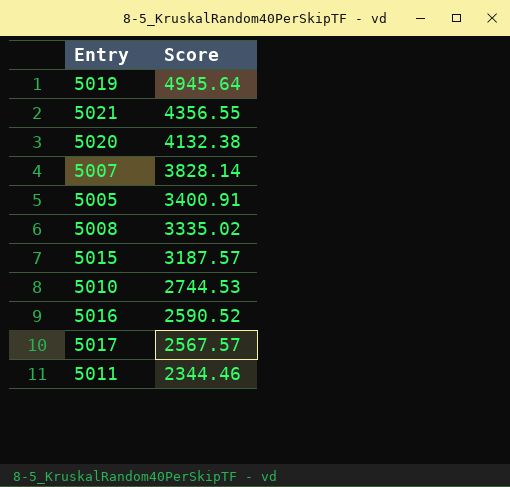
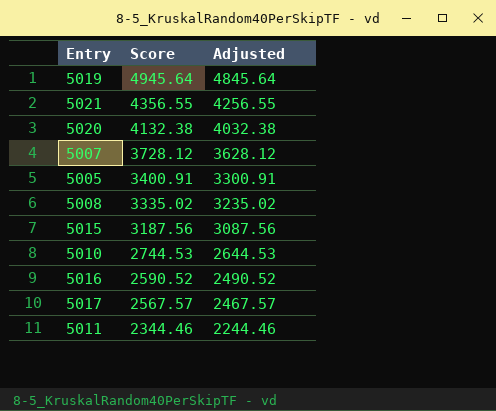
column Adjusted | formula: none -> [Score] - 100
5007 | Score: 3828.14 -> 3728.12
5015 | Score: 3187.57 -> 3187.56

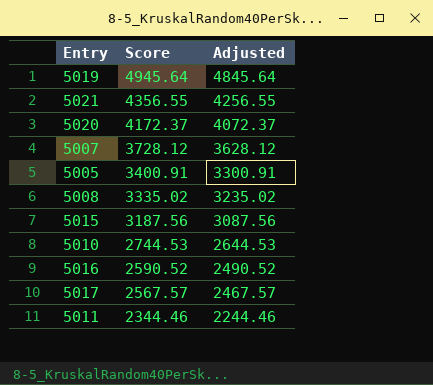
5020 | Score: 4132.38 -> 4172.37
5020 | Adjusted: 4032.38 -> 4072.37

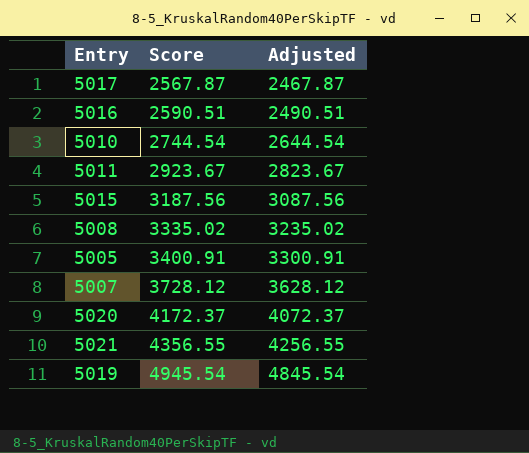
row order: Score descending -> Score ascending
5017 | Score: 2567.57 -> 2567.87
5017 | Adjusted: 2467.57 -> 2467.87
5016 | Score: 2590.52 -> 2590.51
5016 | Adjusted: 2490.52 -> 2490.51
5010 | Score: 2744.53 -> 2744.54
5010 | Adjusted: 2644.53 -> 2644.54
5011 | Score: 2344.46 -> 2923.67
5011 | Adjusted: 2244.46 -> 2823.67
5019 | Score: 4945.64 -> 4945.54
5019 | Adjusted: 4845.64 -> 4845.54

